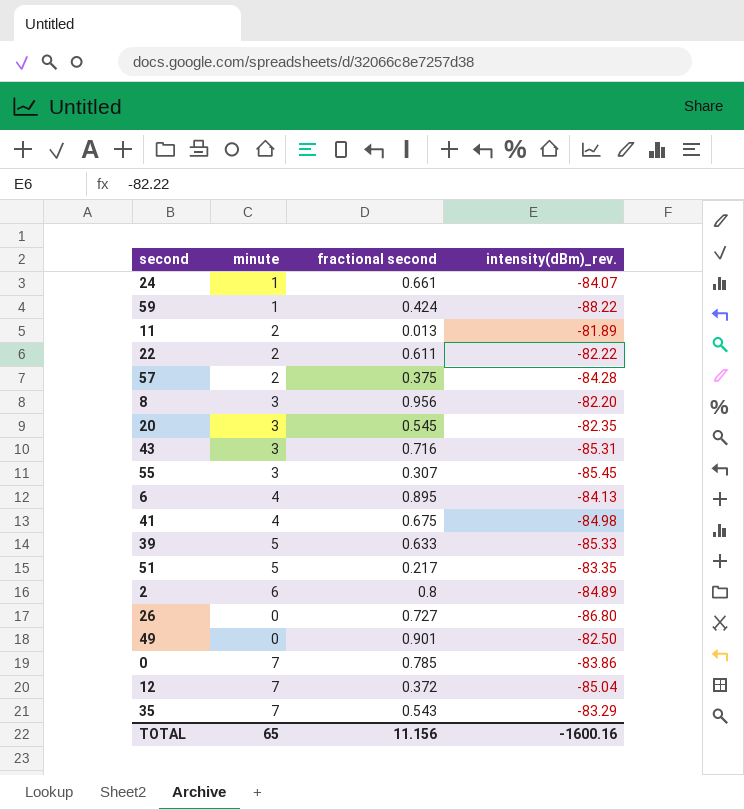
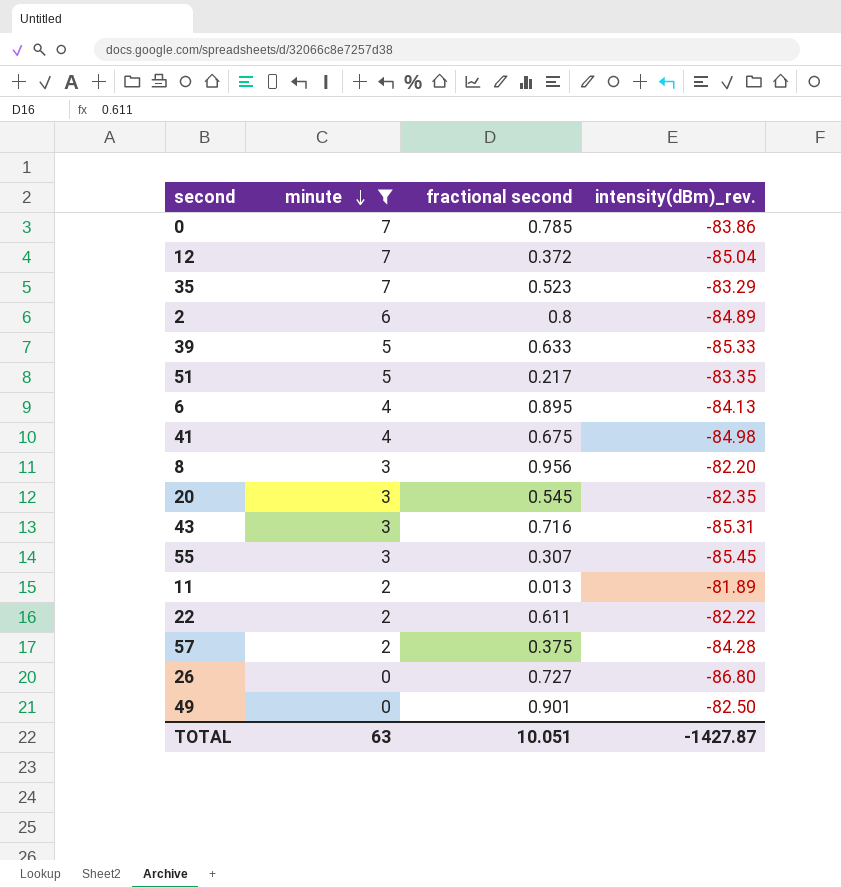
filter: none -> minute != 1
row order: none -> minute descending
35 | fractional second: 0.543 -> 0.523
TOTAL | minute: 65 -> 63
TOTAL | fractional second: 11.156 -> 10.051
TOTAL | intensity(dBm)_rev.: -1600.16 -> -1427.87

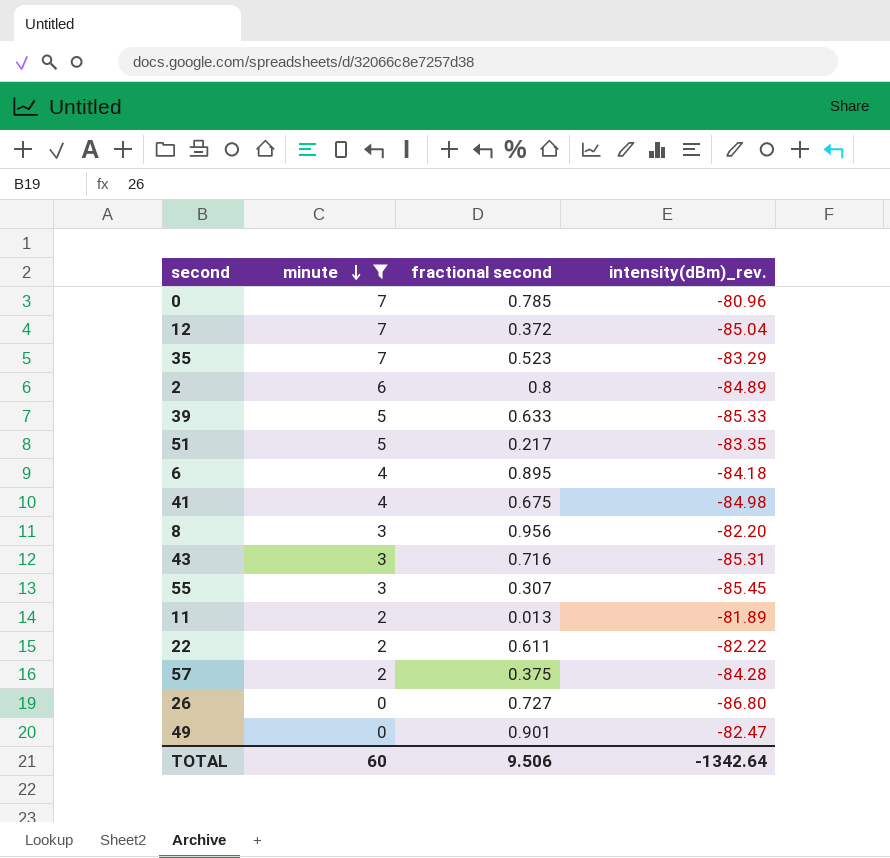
row 20: 3 | 0.545 | -82.35 -> none
0 | intensity(dBm)_rev.: -83.86 -> -80.96
6 | intensity(dBm)_rev.: -84.13 -> -84.18
49 | intensity(dBm)_rev.: -82.50 -> -82.47
TOTAL | minute: 63 -> 60
TOTAL | fractional second: 10.051 -> 9.506
TOTAL | intensity(dBm)_rev.: -1427.87 -> -1342.64

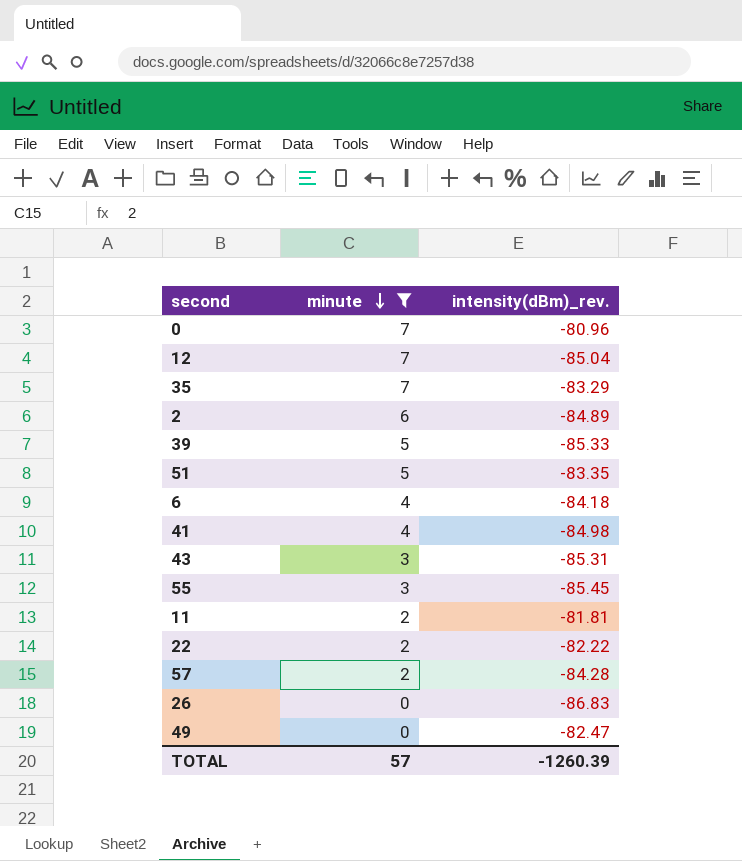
column fractional second | position: 3 -> none
row 8: 3 | 0.956 | -82.20 -> none
11 | intensity(dBm)_rev.: -81.89 -> -81.81
26 | intensity(dBm)_rev.: -86.80 -> -86.83
TOTAL | minute: 60 -> 57
TOTAL | intensity(dBm)_rev.: -1342.64 -> -1260.39

